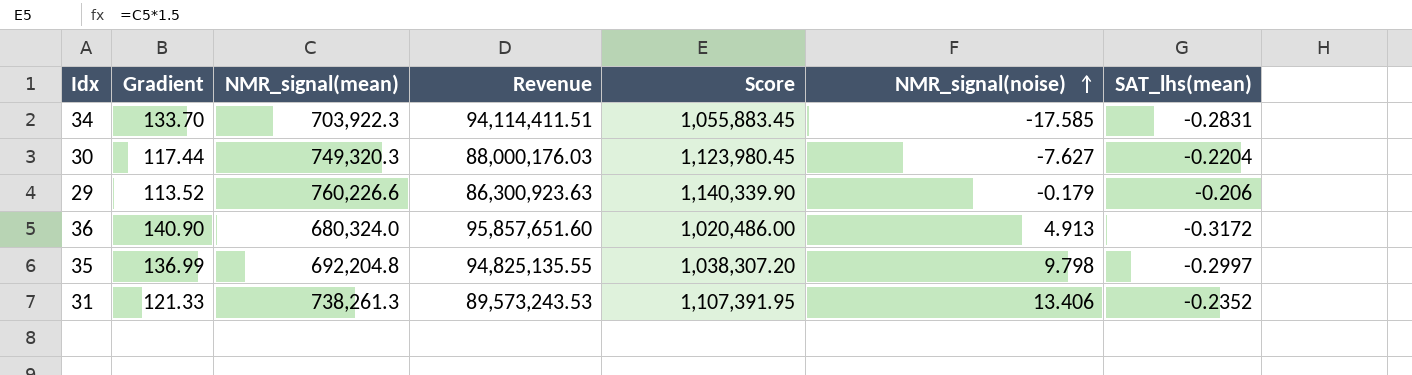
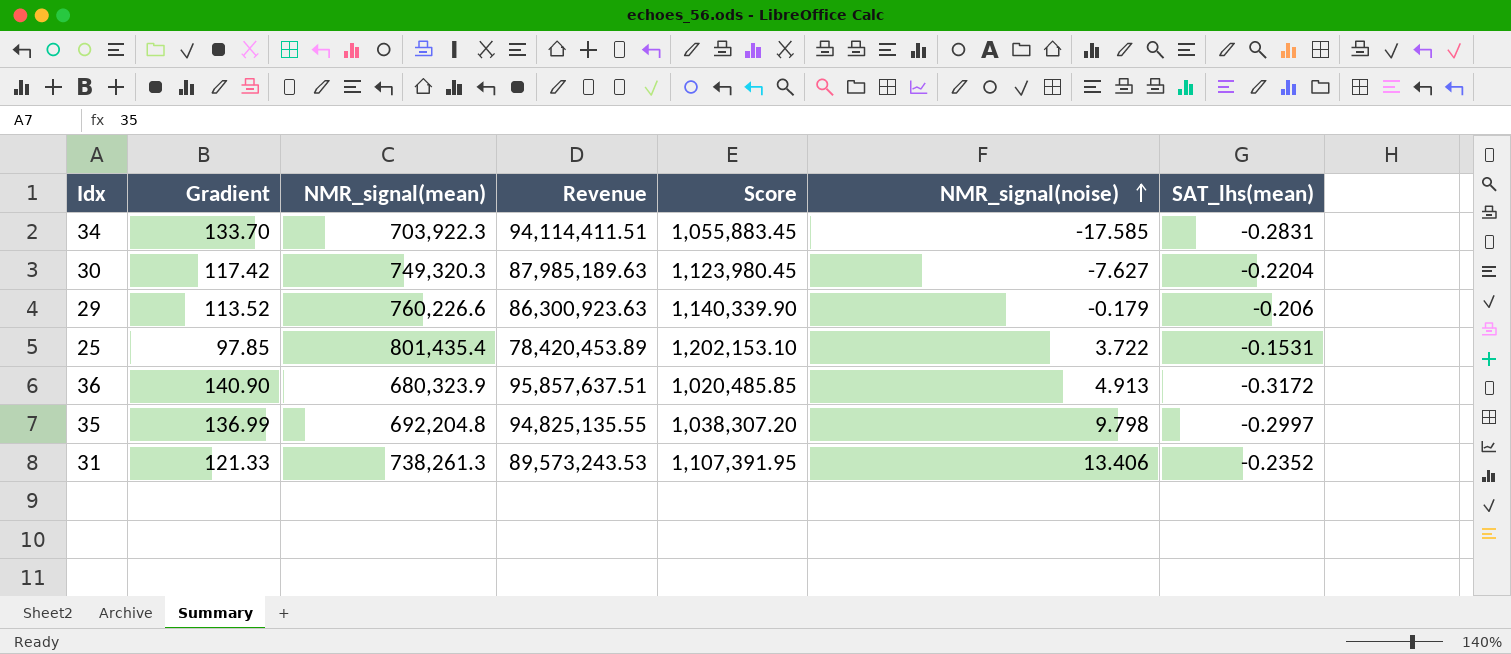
30 | Gradient: 117.44 -> 117.42
30 | Revenue: 88,000,176.03 -> 87,985,189.63
row 25: none -> 97.85 | 801,435.4 | 78,420,453.89 | 1,202,153.10 | 3.722 | -0.1531
36 | NMR_signal(mean): 680,324.0 -> 680,323.9
36 | Revenue: 95,857,651.60 -> 95,857,637.51
36 | Score: 1,020,486.00 -> 1,020,485.85

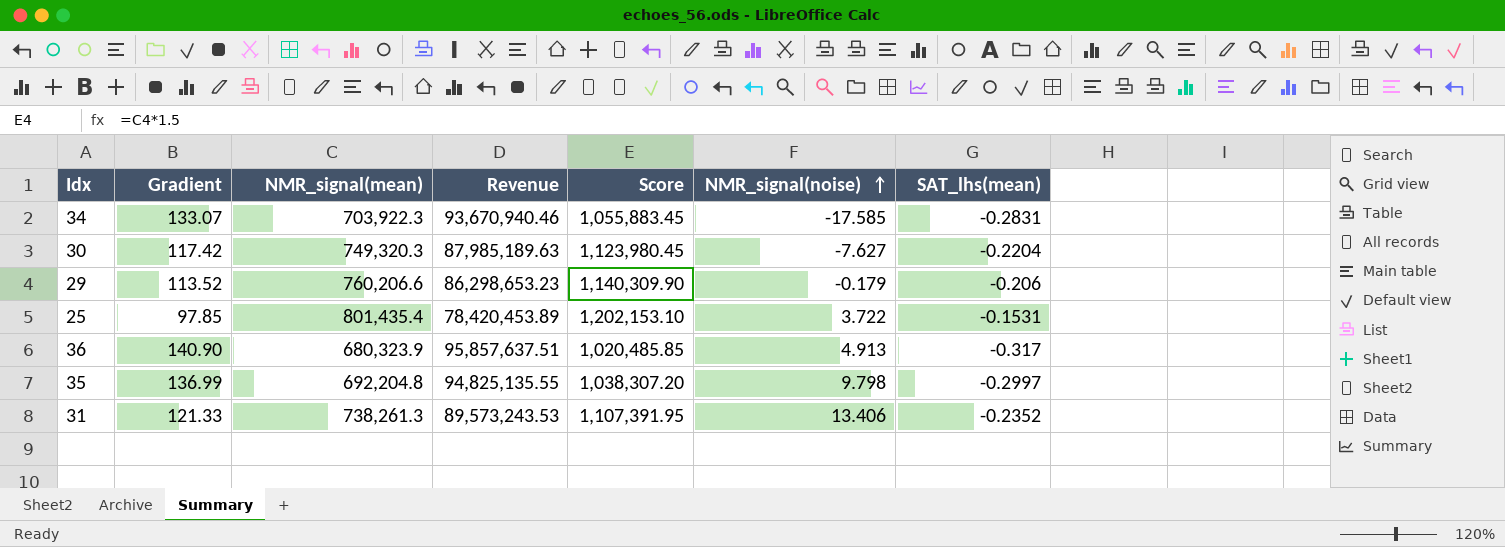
34 | Gradient: 133.70 -> 133.07
34 | Revenue: 94,114,411.51 -> 93,670,940.46
29 | NMR_signal(mean): 760,226.6 -> 760,206.6
29 | Revenue: 86,300,923.63 -> 86,298,653.23
29 | Score: 1,140,339.90 -> 1,140,309.90
36 | SAT_lhs(mean): -0.3172 -> -0.317

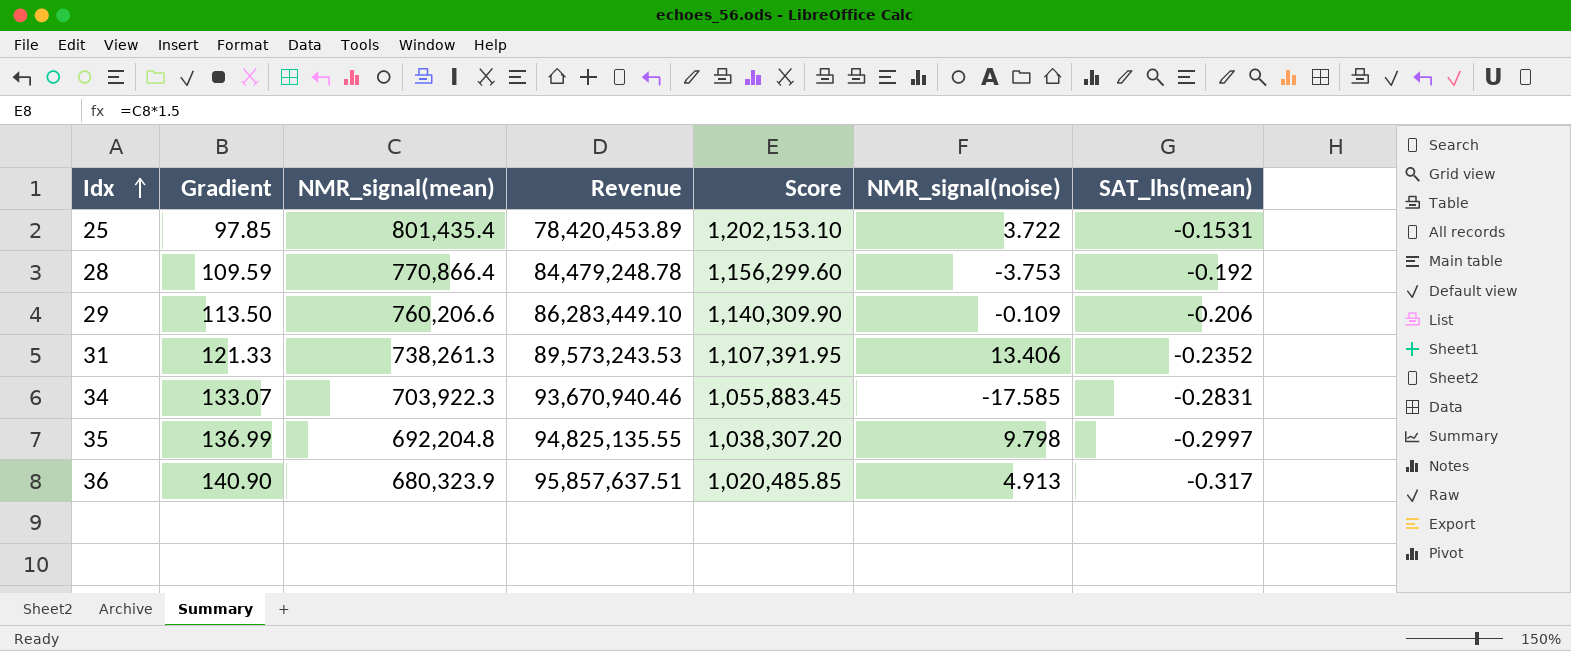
row order: NMR_signal(noise) ascending -> Idx ascending
row 30: 117.42 | 749,320.3 | 87,985,189.63 | 1,123,980.45 | -7.627 | -0.2204 -> none
row 28: none -> 109.59 | 770,866.4 | 84,479,248.78 | 1,156,299.60 | -3.753 | -0.192
29 | Gradient: 113.52 -> 113.50
29 | Revenue: 86,298,653.23 -> 86,283,449.10
29 | NMR_signal(noise): -0.179 -> -0.109

